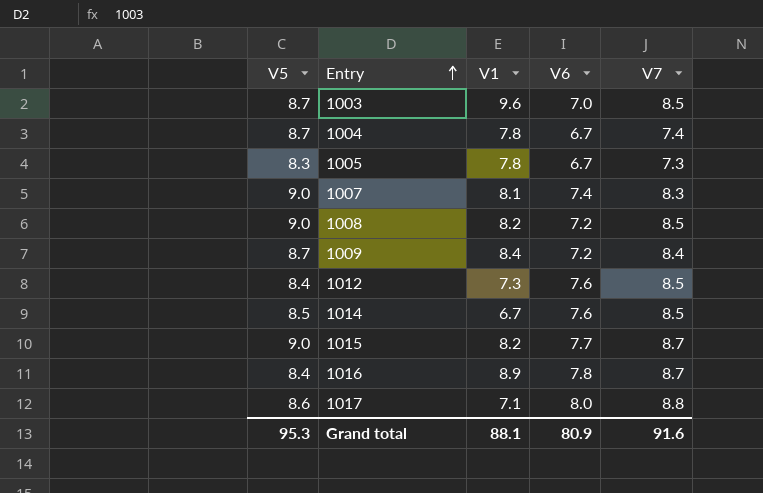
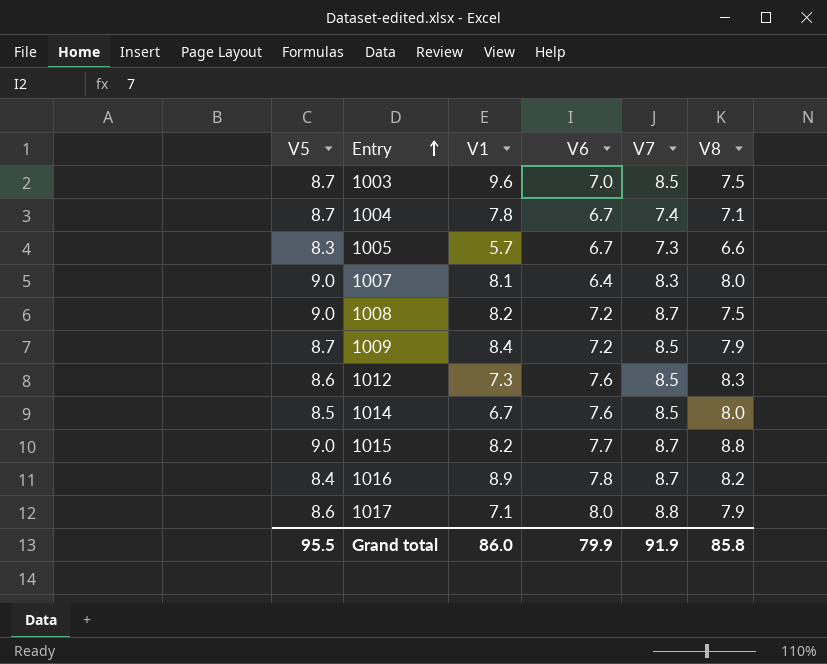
column V8 | position: none -> 6
1005 | V1: 7.8 -> 5.7
1007 | V6: 7.4 -> 6.4
1008 | V7: 8.5 -> 8.7
1009 | V7: 8.4 -> 8.5
1012 | V5: 8.4 -> 8.6
Grand total | V5: 95.3 -> 95.5
Grand total | V1: 88.1 -> 86.0
Grand total | V6: 80.9 -> 79.9
Grand total | V7: 91.6 -> 91.9

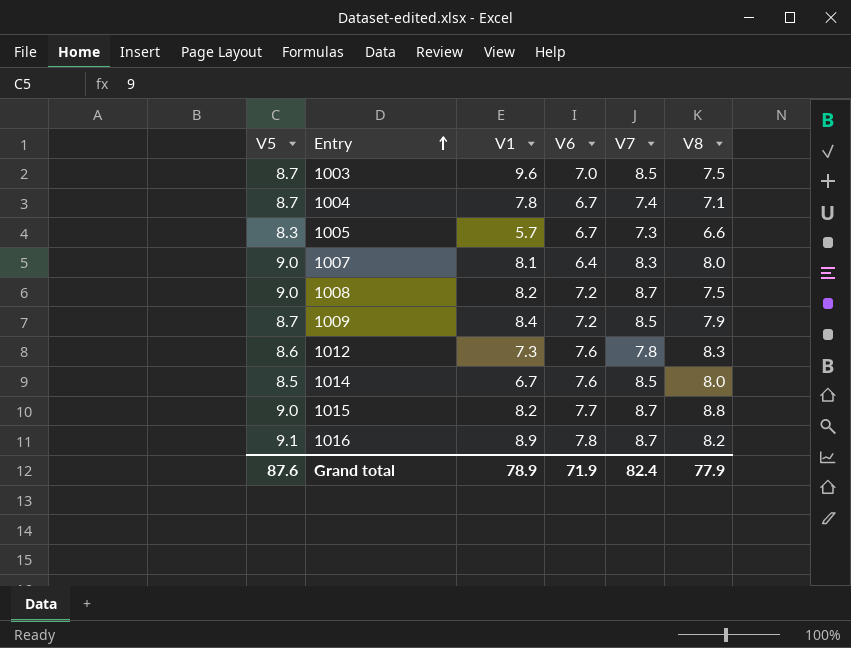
row 1017: 8.6 | 7.1 | 8.0 | 8.8 | 7.9 -> none
1012 | V7: 8.5 -> 7.8
1016 | V5: 8.4 -> 9.1
Grand total | V5: 95.5 -> 87.6
Grand total | V1: 86.0 -> 78.9
Grand total | V6: 79.9 -> 71.9
Grand total | V7: 91.9 -> 82.4
Grand total | V8: 85.8 -> 77.9

